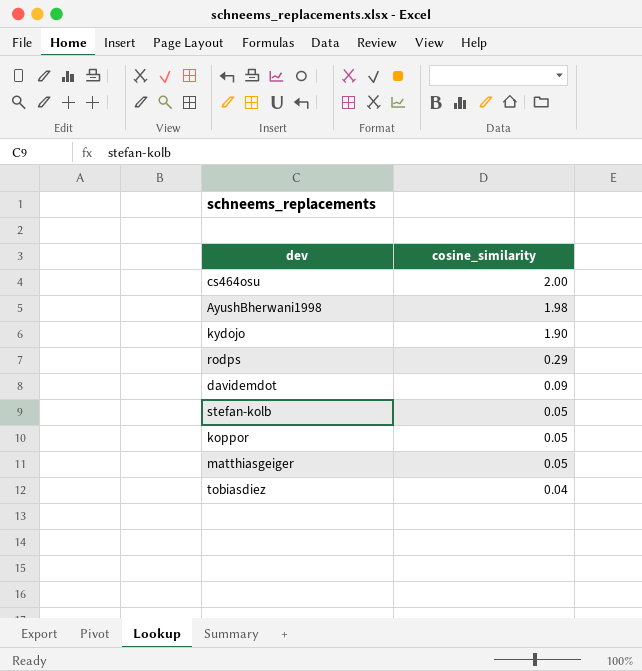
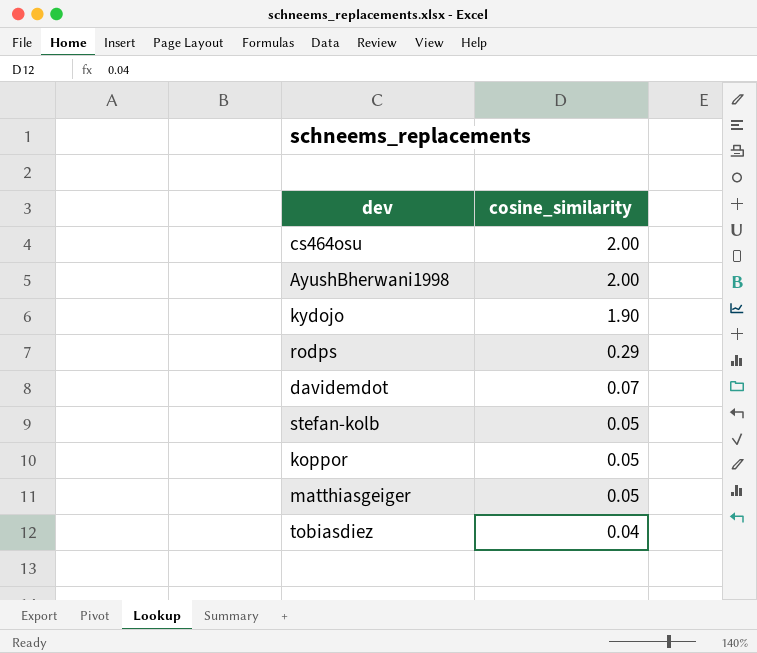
AyushBherwani1998 | cosine_similarity: 1.98 -> 2.00
davidemdot | cosine_similarity: 0.09 -> 0.07

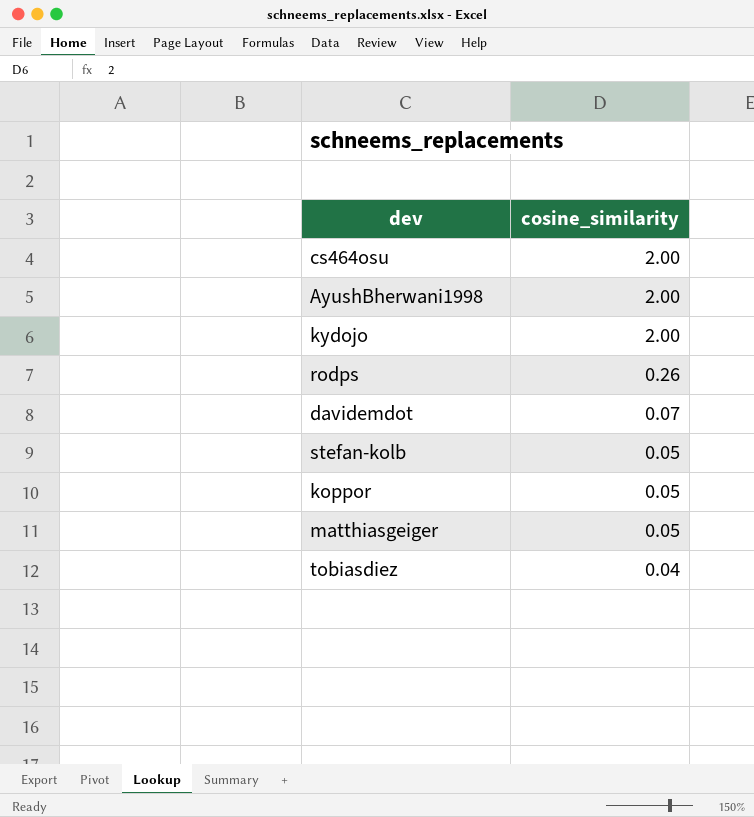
kydojo | cosine_similarity: 1.90 -> 2.00
rodps | cosine_similarity: 0.29 -> 0.26

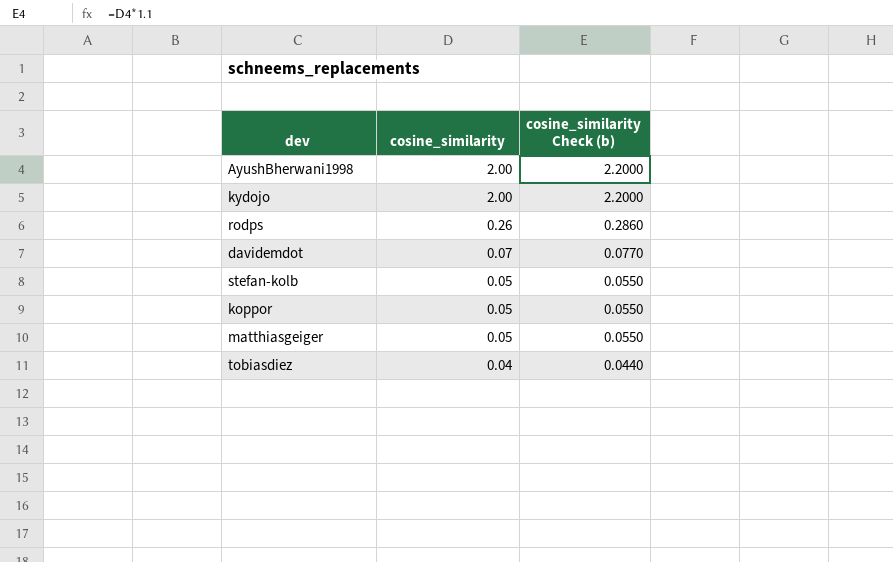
column cosine_similarity Check (b) | formula: none -> [cosine_similarity] * 1.1
row cs464osu: 2.00 -> none

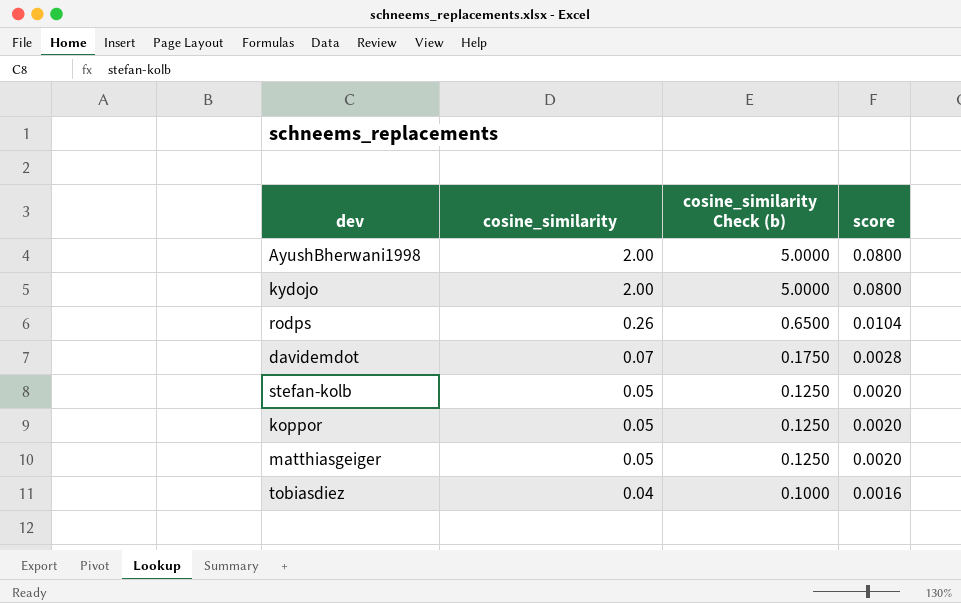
column cosine_similarity Check (b) | formula: [cosine_similarity] * 1.1 -> [cosine_similarity] * 2.5
column score | formula: none -> [cosine_similarity] * 0.04

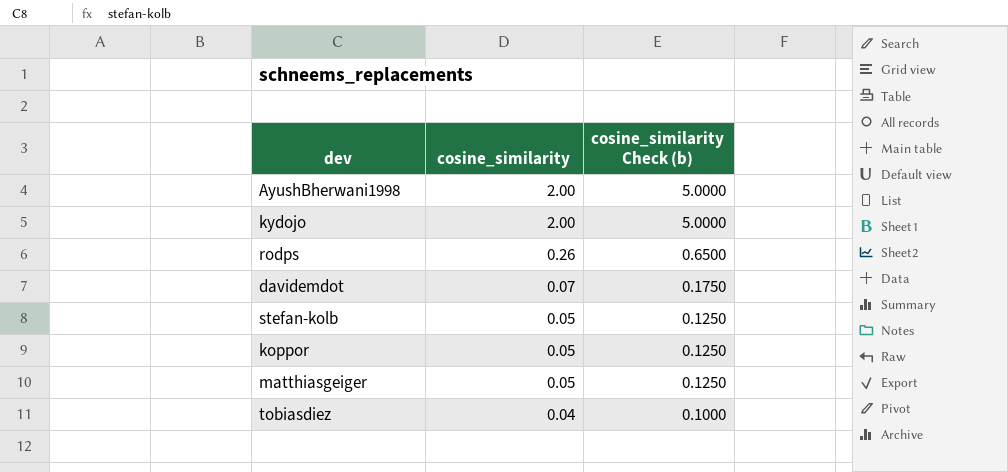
column score | formula: [cosine_similarity] * 0.04 -> none

